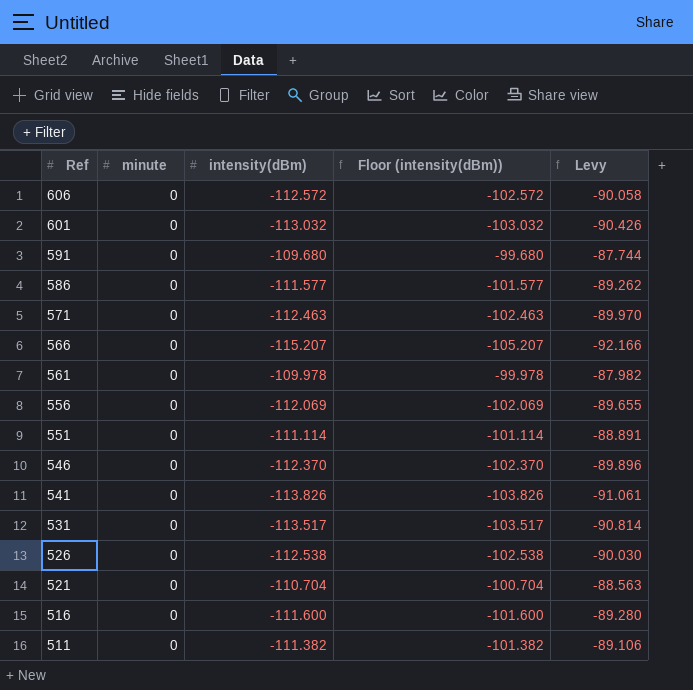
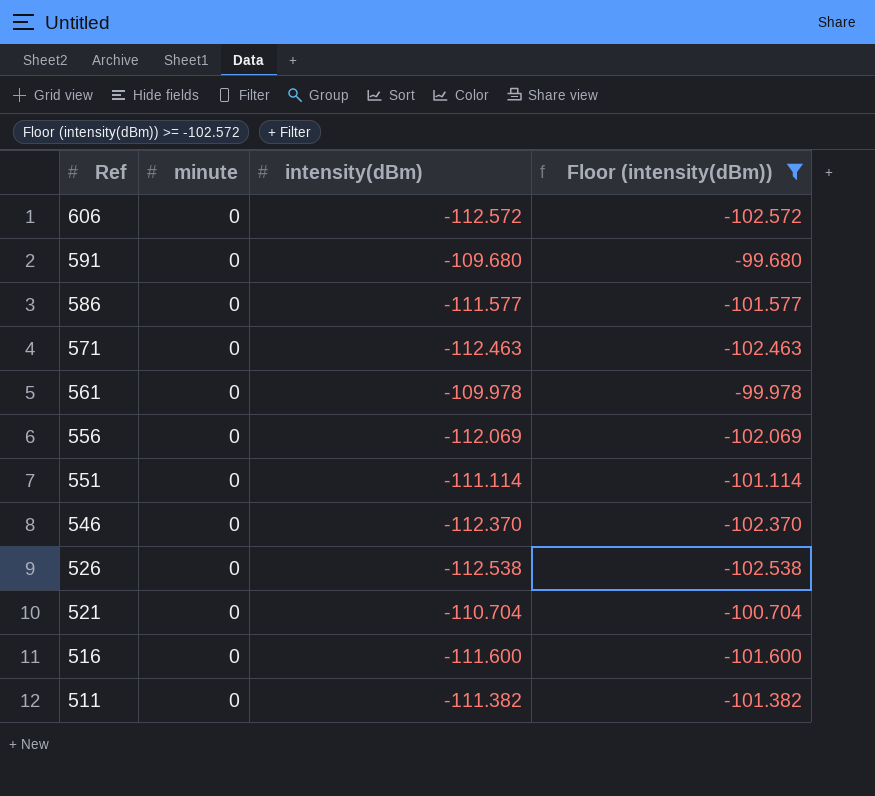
filter: none -> Floor (intensity(dBm)) >= -102.572
column Levy | formula: [intensity(dBm)] * 0.8 -> none

